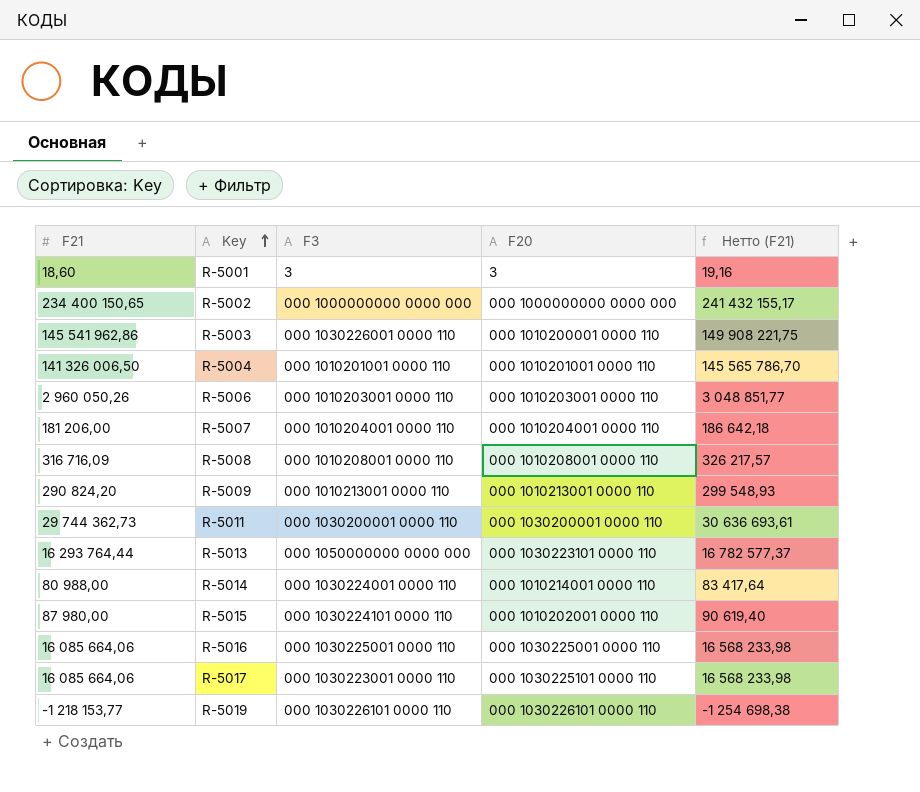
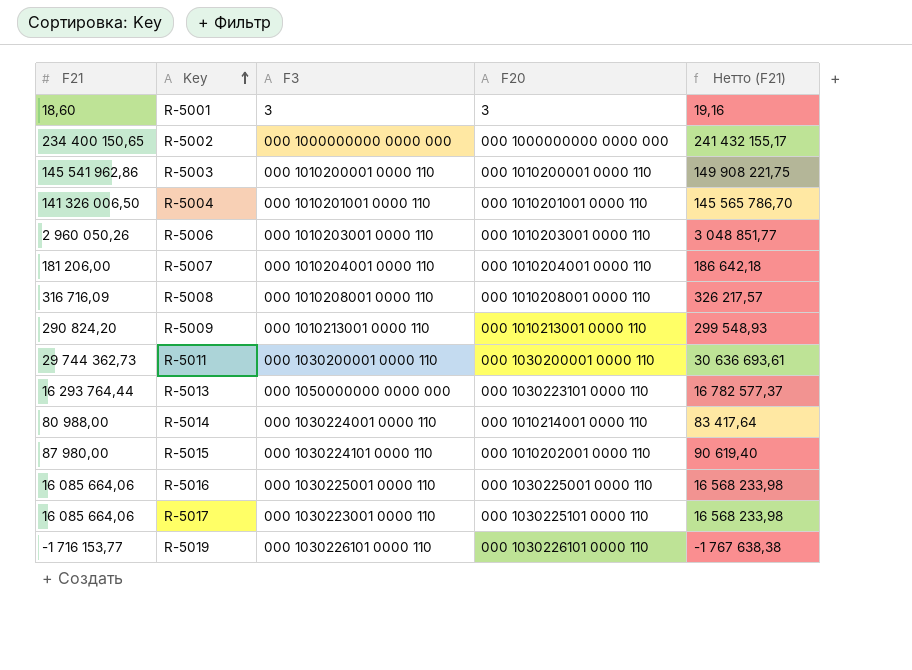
R-5003 | F3: 000 1030226001 0000 110 -> 000 1010200001 0000 110
R-5019 | F21: -1 218 153,77 -> -1 716 153,77
R-5019 | Нетто (F21): -1 254 698,38 -> -1 767 638,38

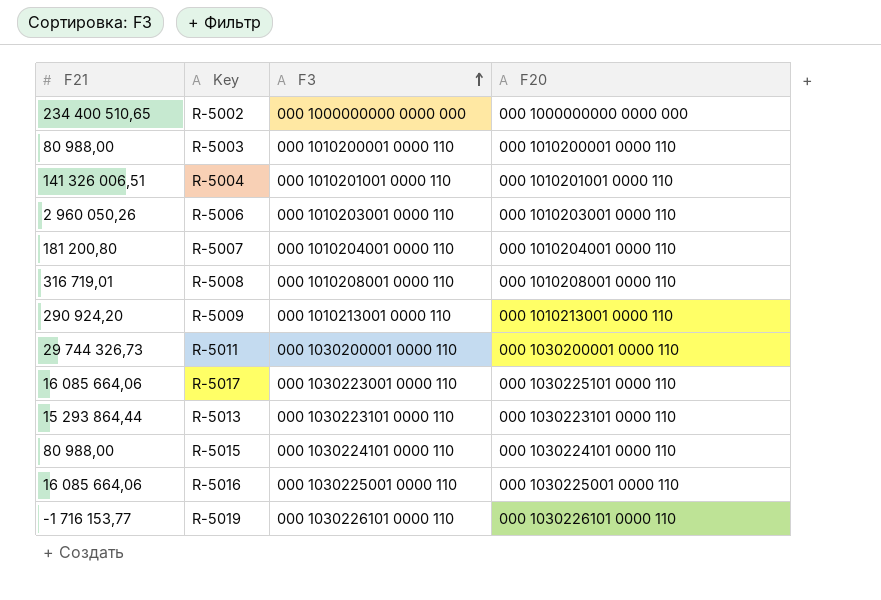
row order: Key ascending -> F3 ascending
column Нетто (F21) | formula: [F21] * 1,03 -> none
row R-5001: 18,60 | 3 | 3 | 19,16 -> none
row R-5014: 80 988,00 | 000 1030224001 0000 110 | 000 1010214001 0000 110 | 83 417,64 -> none
R-5002 | F21: 234 400 150,65 -> 234 400 510,65
R-5003 | F21: 145 541 962,86 -> 80 988,00
R-5004 | F21: 141 326 006,50 -> 141 326 006,51
R-5007 | F21: 181 206,00 -> 181 200,80
R-5008 | F21: 316 716,09 -> 316 719,01
R-5009 | F21: 290 824,20 -> 290 924,20
R-5011 | F21: 29 744 362,73 -> 29 744 326,73
R-5013 | F21: 16 293 764,44 -> 15 293 864,44
R-5013 | F3: 000 1050000000 0000 000 -> 000 1030223101 0000 110
R-5015 | F21: 87 980,00 -> 80 988,00
R-5015 | F20: 000 1010202001 0000 110 -> 000 1030224101 0000 110

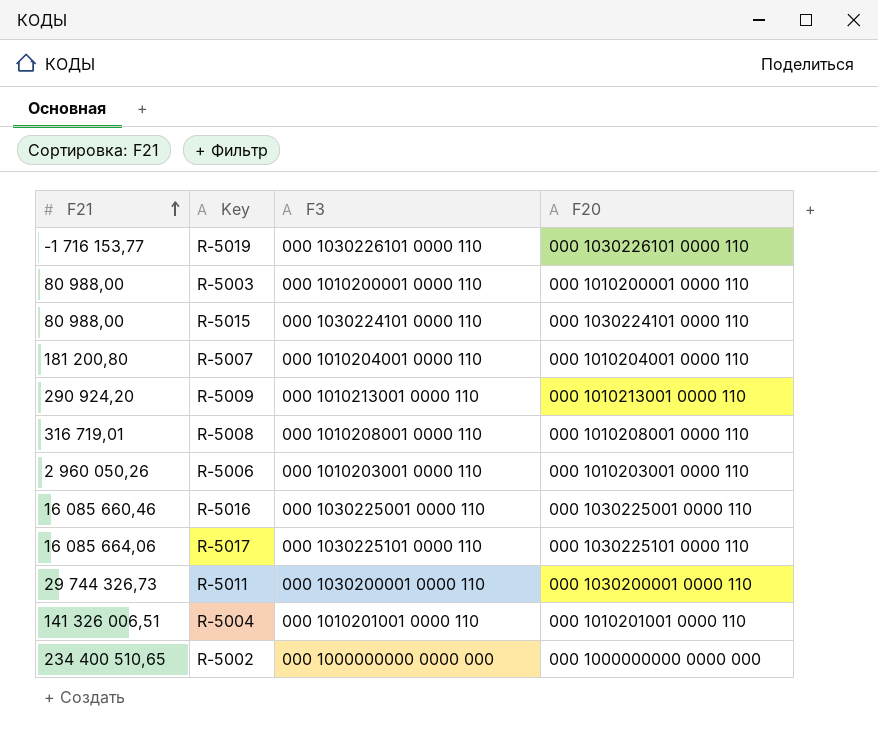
row order: F3 ascending -> F21 ascending
row R-5013: 15 293 864,44 | 000 1030223101 0000 110 | 000 1030223101 0000 110 -> none
R-5016 | F21: 16 085 664,06 -> 16 085 660,46
R-5017 | F3: 000 1030223001 0000 110 -> 000 1030225101 0000 110

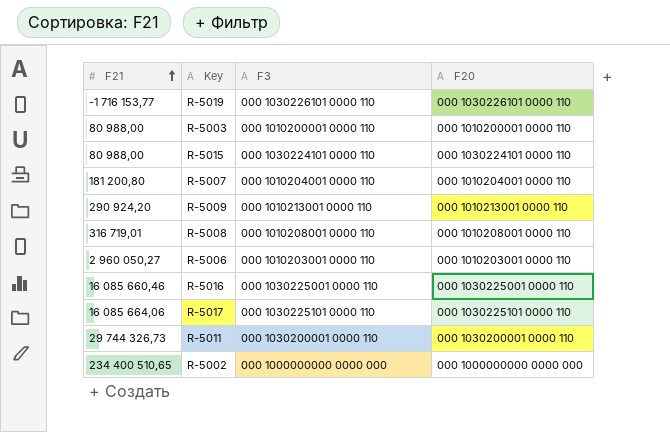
row R-5004: 141 326 006,51 | 000 1010201001 0000 110 | 000 1010201001 0000 110 -> none
R-5006 | F21: 2 960 050,26 -> 2 960 050,27

